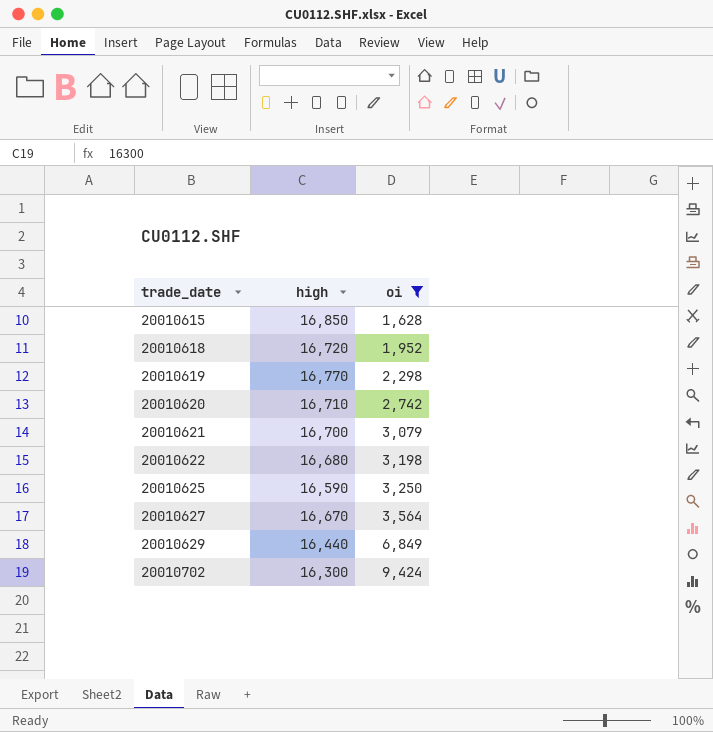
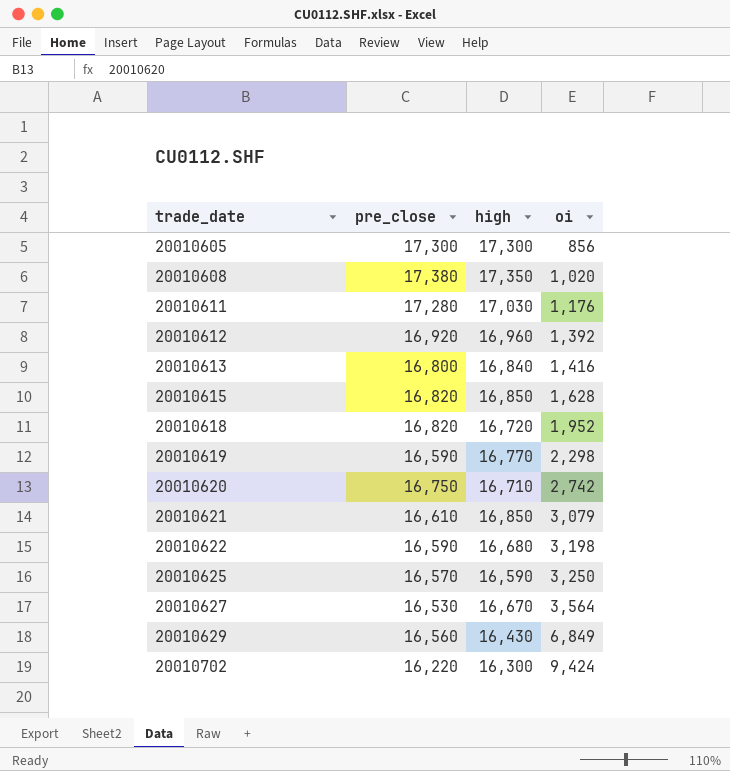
filter: oi >= 1,628 -> none
column pre_close | position: none -> 2
20010621 | high: 16,700 -> 16,850
20010629 | high: 16,440 -> 16,430

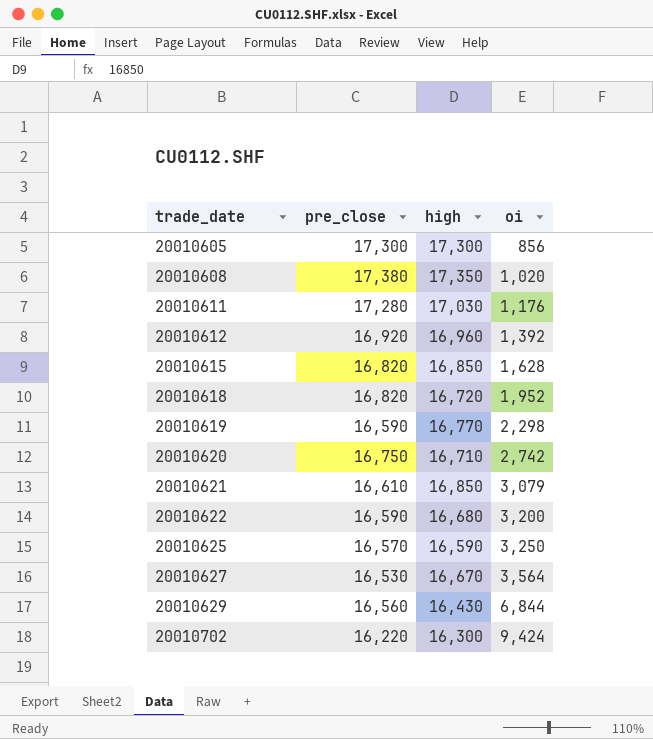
row 20010613: 16,800 | 16,840 | 1,416 -> none
20010622 | oi: 3,198 -> 3,200
20010629 | oi: 6,849 -> 6,844

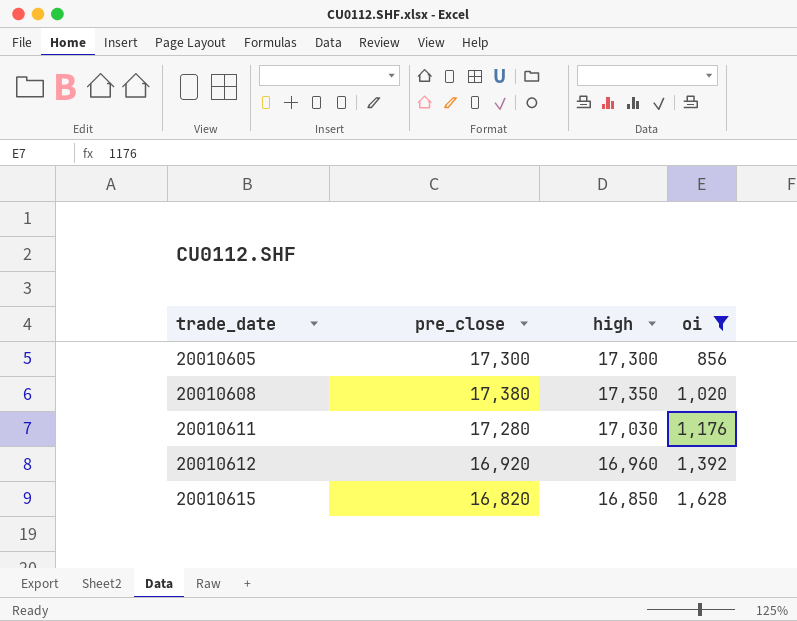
filter: none -> oi <= 1,628

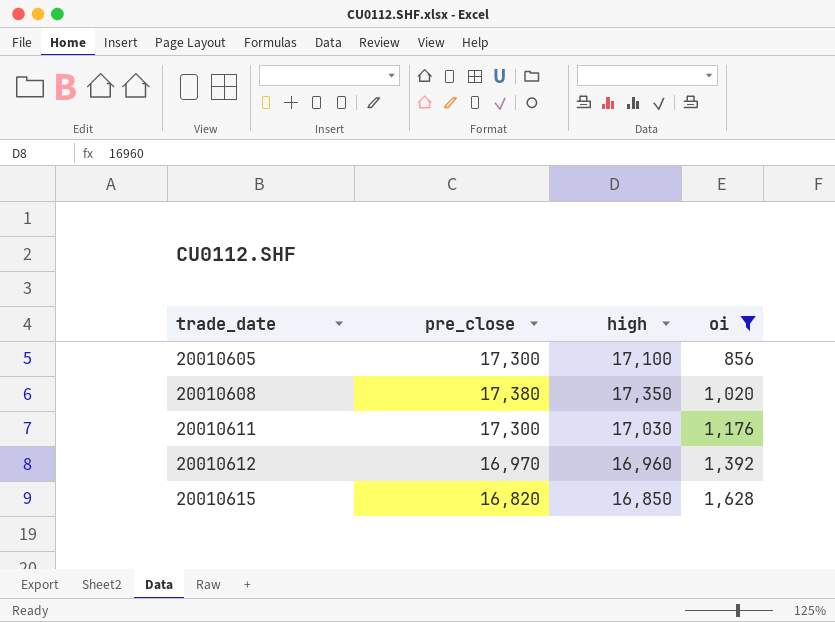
20010605 | high: 17,300 -> 17,100
20010611 | pre_close: 17,280 -> 17,300
20010612 | pre_close: 16,920 -> 16,970

